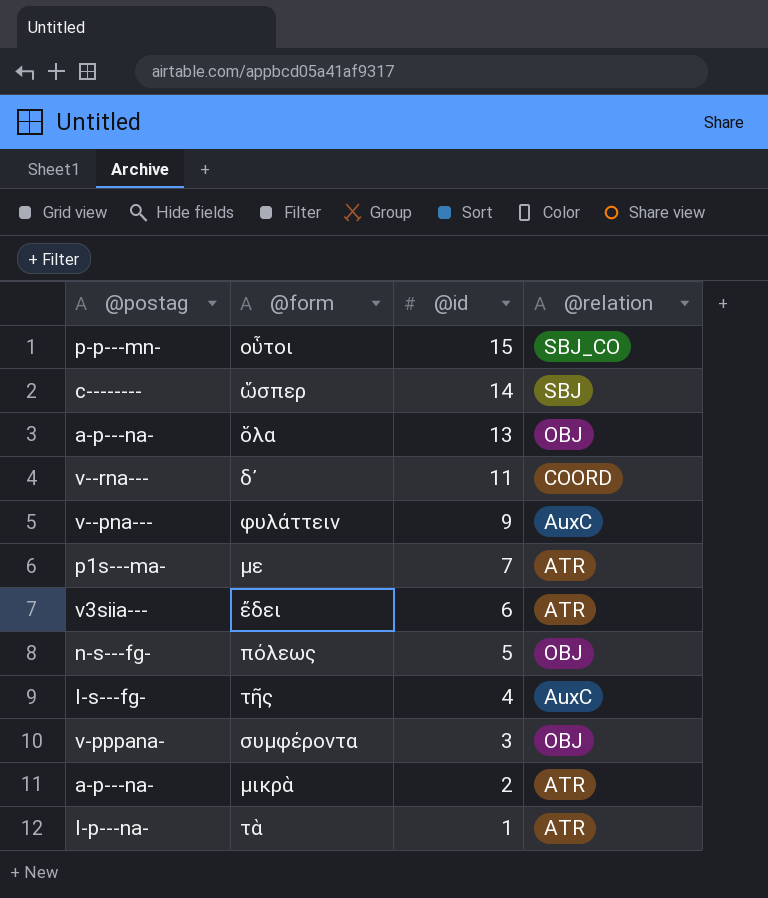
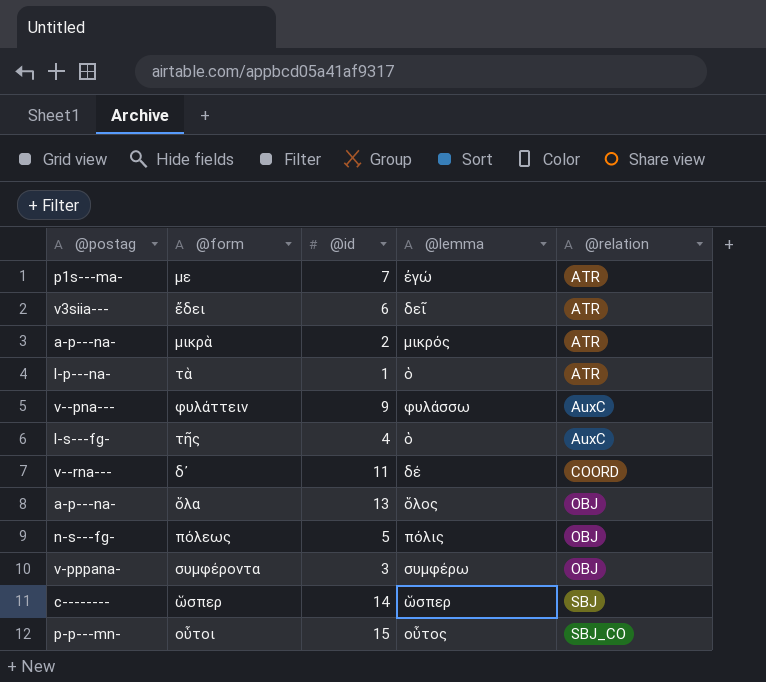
row order: @id descending -> @relation ascending
column @lemma | position: none -> 4

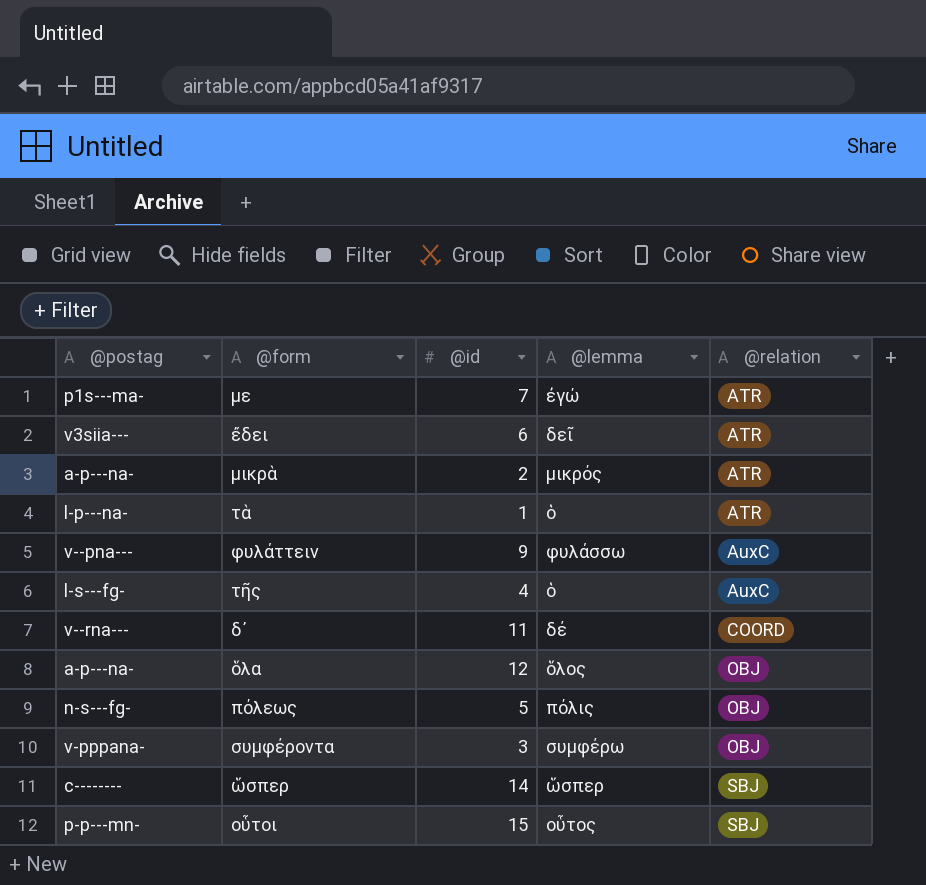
ὅλα | @id: 13 -> 12
οὗτοι | @relation: SBJ_CO -> SBJ

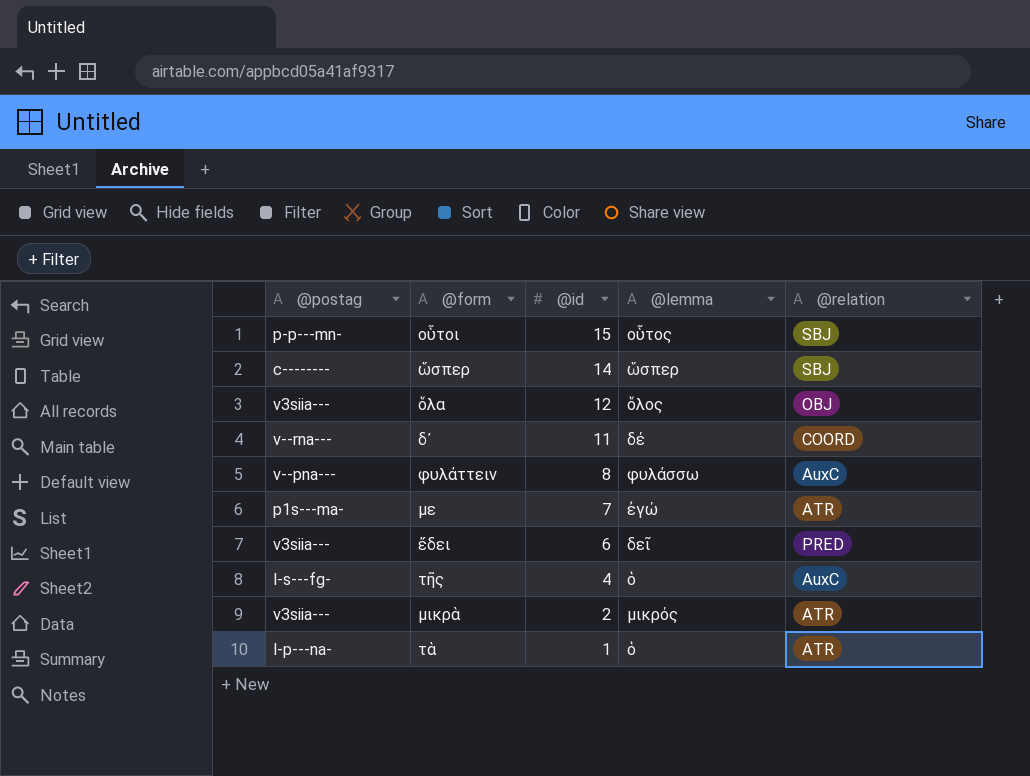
row order: @relation ascending -> @id descending
row πόλεως: n-s---fg- | 5 | πόλις | OBJ -> none
row συμφέροντα: v-pppana- | 3 | συμφέρω | OBJ -> none
ὅλα | @postag: a-p---na- -> v3siia---
φυλάττειν | @id: 9 -> 8
ἔδει | @relation: ATR -> PRED
μικρὰ | @postag: a-p---na- -> v3siia---

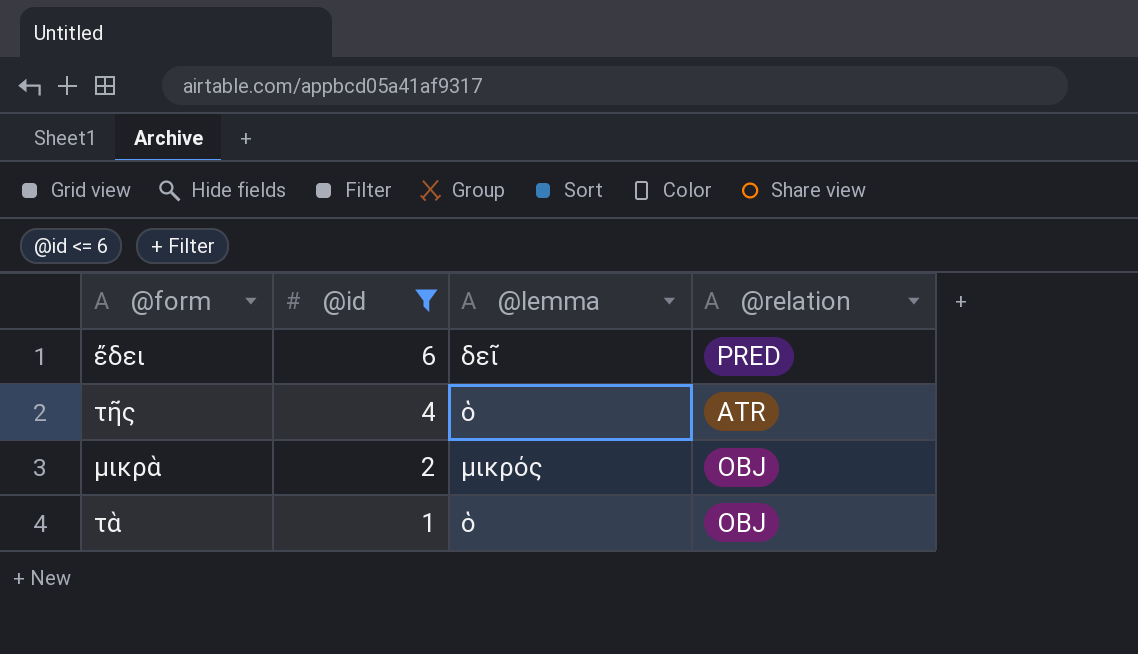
filter: none -> @id <= 6
column @postag | position: 1 -> none
τῆς | @relation: AuxC -> ATR
μικρὰ | @relation: ATR -> OBJ
τὰ | @relation: ATR -> OBJ

